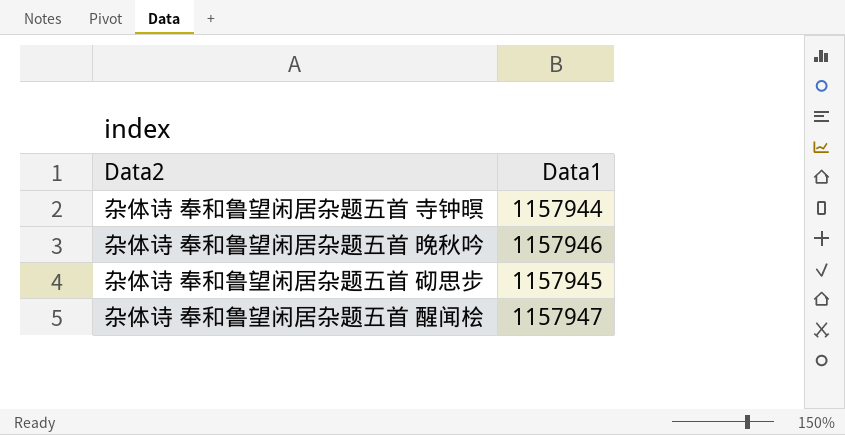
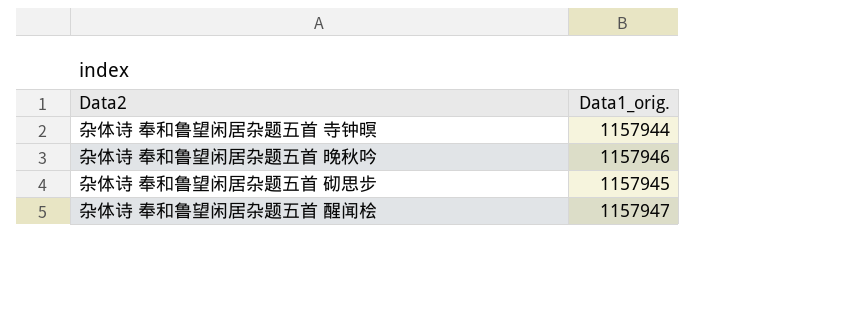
column name: Data1 -> Data1_orig.

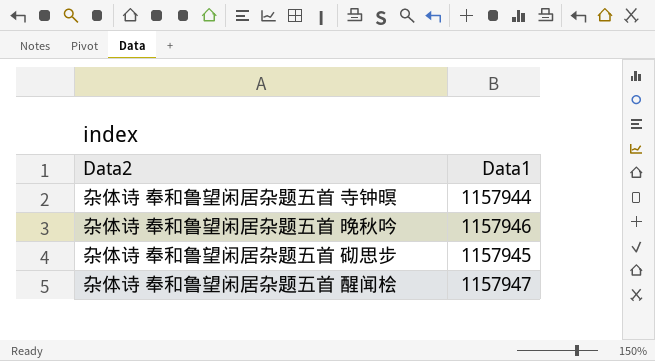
column name: Data1_orig. -> Data1

